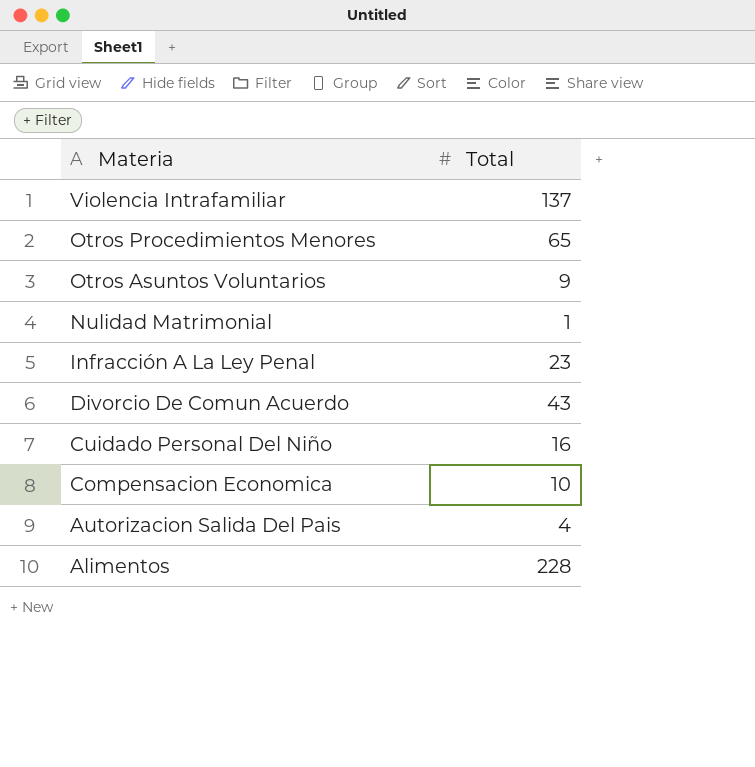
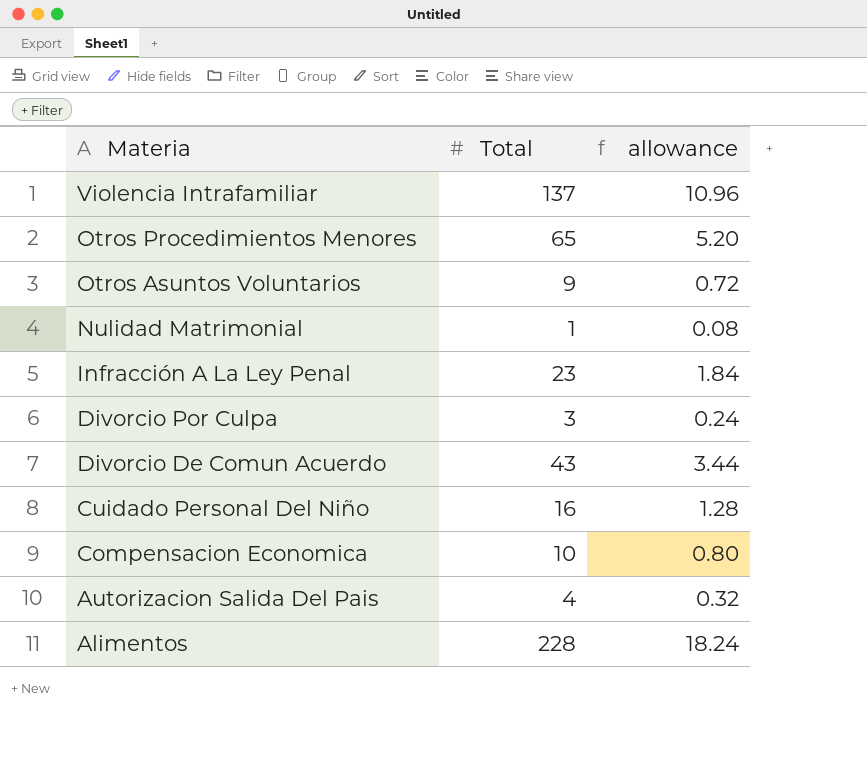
column allowance | formula: none -> [Total] * 0.08
row Divorcio Por Culpa: none -> 3 | 0.24

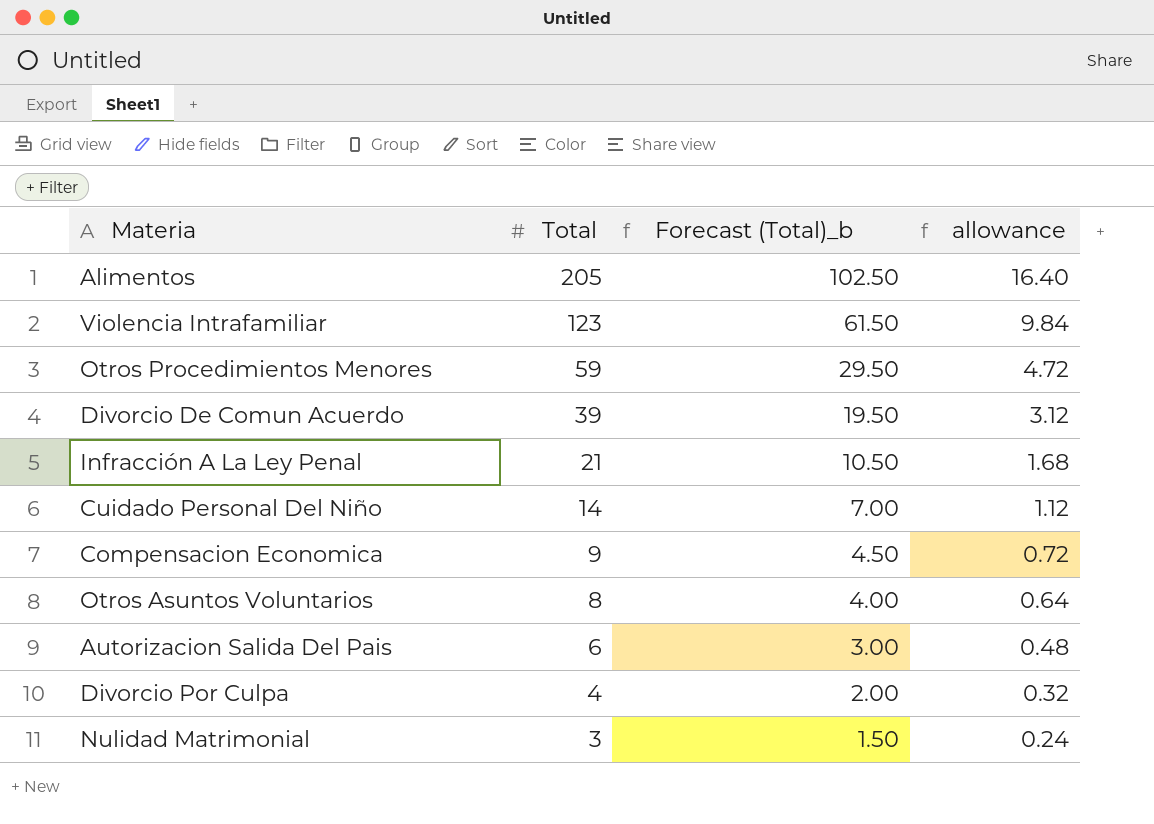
row order: Materia descending -> Total descending
column Forecast (Total)_b | formula: none -> [Total] * 0.5
Alimentos | Total: 228 -> 205
Alimentos | allowance: 18.24 -> 16.40
Violencia Intrafamiliar | Total: 137 -> 123
Violencia Intrafamiliar | allowance: 10.96 -> 9.84
Otros Procedimientos Menores | Total: 65 -> 59
Otros Procedimientos Menores | allowance: 5.20 -> 4.72
Divorcio De Comun Acuerdo | Total: 43 -> 39
Divorcio De Comun Acuerdo | allowance: 3.44 -> 3.12
Infracción A La Ley Penal | Total: 23 -> 21
Infracción A La Ley Penal | allowance: 1.84 -> 1.68
Cuidado Personal Del Niño | Total: 16 -> 14
Cuidado Personal Del Niño | allowance: 1.28 -> 1.12
Compensacion Economica | Total: 10 -> 9
Compensacion Economica | allowance: 0.80 -> 0.72
Otros Asuntos Voluntarios | Total: 9 -> 8
Otros Asuntos Voluntarios | allowance: 0.72 -> 0.64
Autorizacion Salida Del Pais | Total: 4 -> 6
Autorizacion Salida Del Pais | allowance: 0.32 -> 0.48
Divorcio Por Culpa | Total: 3 -> 4
Divorcio Por Culpa | allowance: 0.24 -> 0.32
Nulidad Matrimonial | Total: 1 -> 3
Nulidad Matrimonial | allowance: 0.08 -> 0.24

